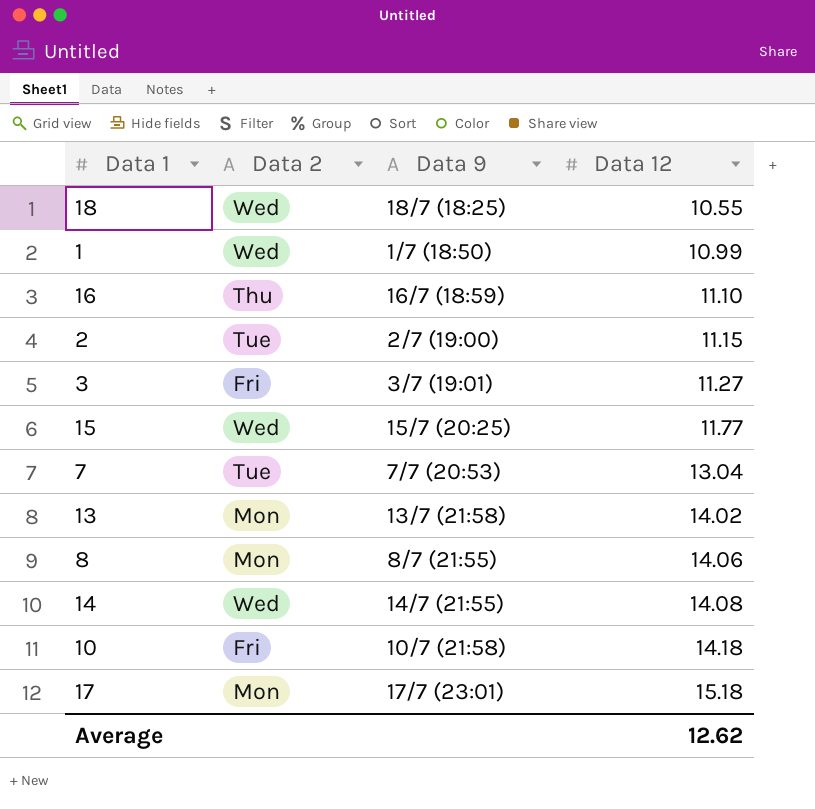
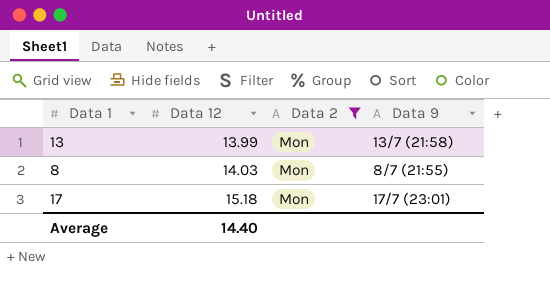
filter: none -> Data 2 = Mon
column Data 12 | position: 4 -> 2
13 | Data 12: 14.02 -> 13.99
8 | Data 12: 14.06 -> 14.03
Average | Data 12: 12.62 -> 14.40

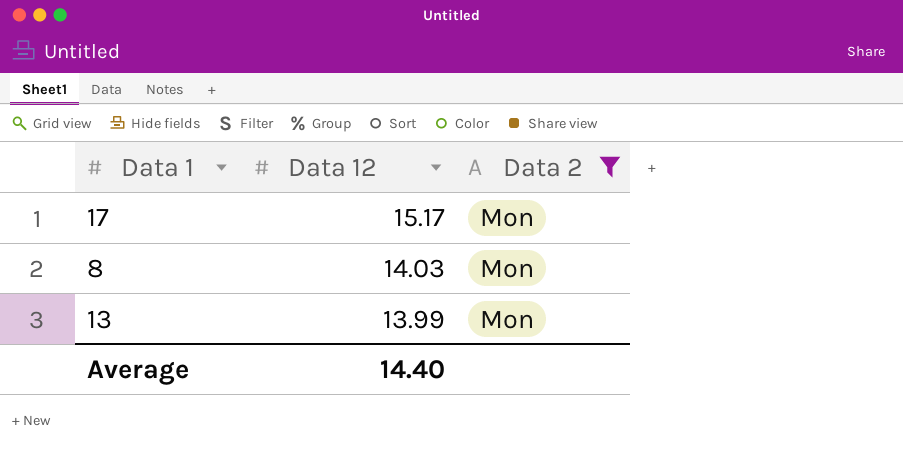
row order: Data 12 ascending -> Data 12 descending
column Data 9 | position: 4 -> none
17 | Data 12: 15.18 -> 15.17

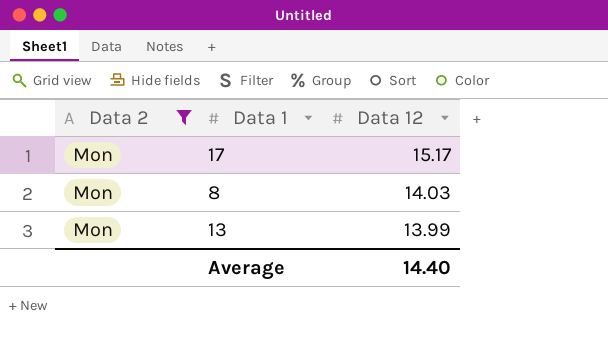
column Data 2 | position: 3 -> 1

